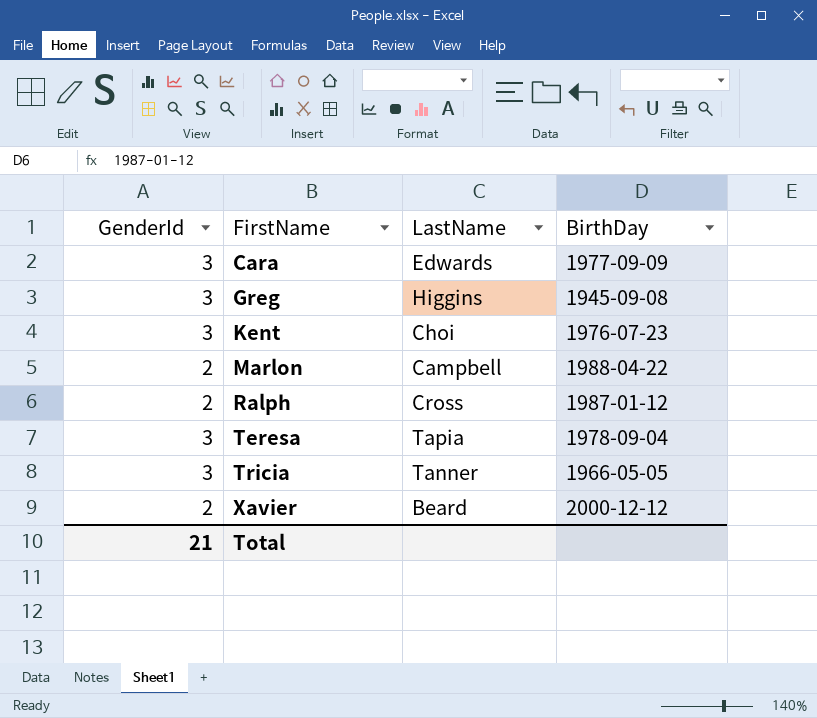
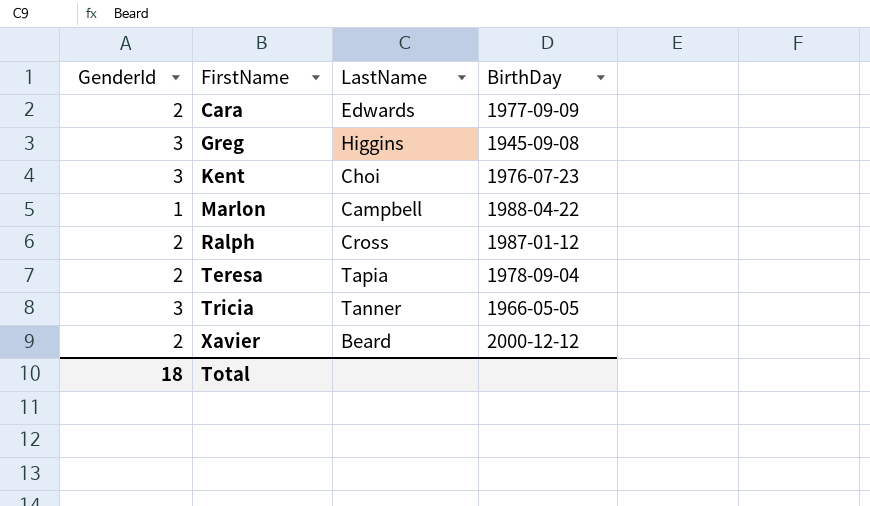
Cara | GenderId: 3 -> 2
Marlon | GenderId: 2 -> 1
Teresa | GenderId: 3 -> 2
Total | GenderId: 21 -> 18

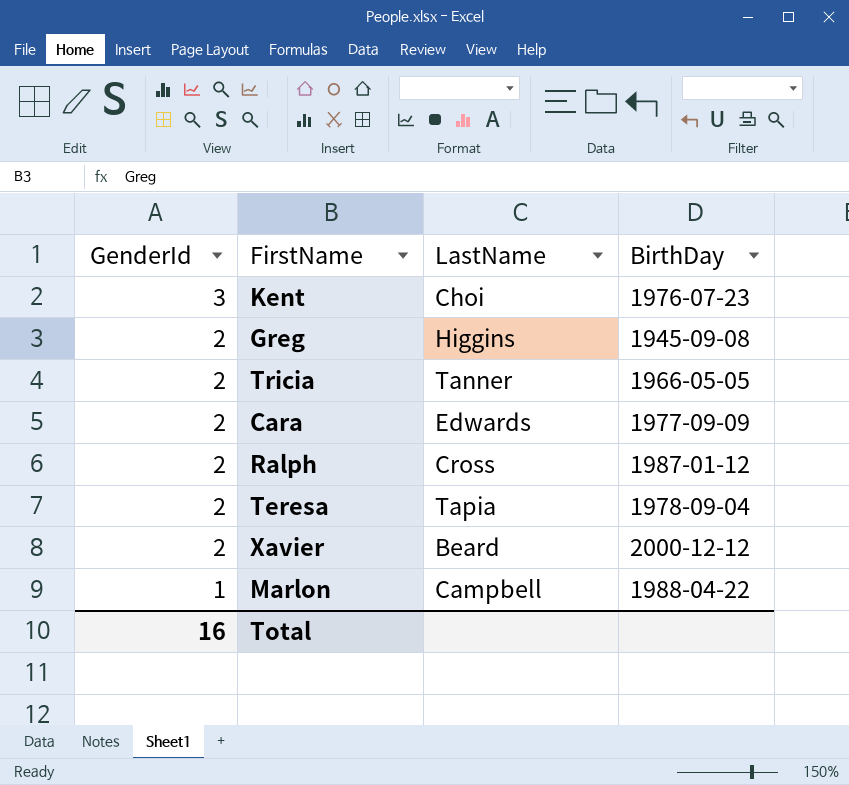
row order: FirstName ascending -> GenderId descending
Greg | GenderId: 3 -> 2
Tricia | GenderId: 3 -> 2
Total | GenderId: 18 -> 16

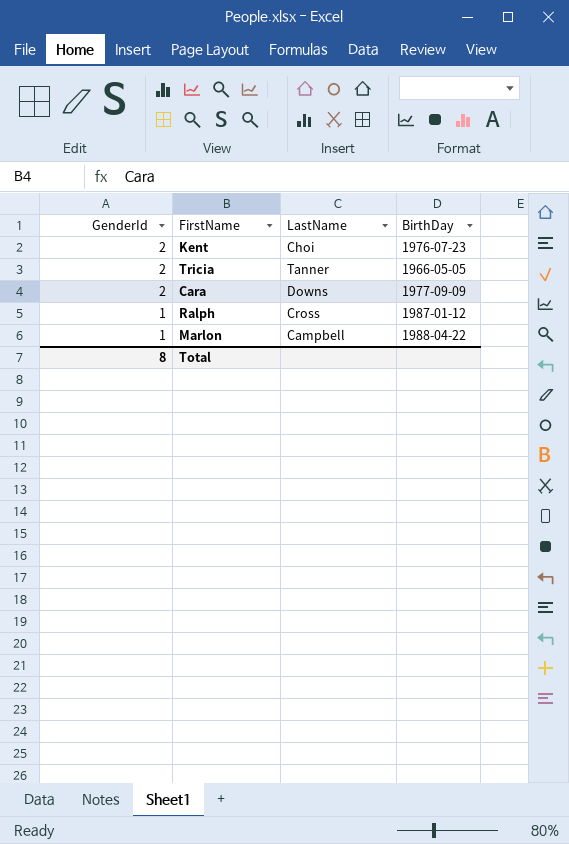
row Greg: 2 | Higgins | 1945-09-08 -> none
row Teresa: 2 | Tapia | 1978-09-04 -> none
row Xavier: 2 | Beard | 2000-12-12 -> none
Kent | GenderId: 3 -> 2
Cara | LastName: Edwards -> Downs
Ralph | GenderId: 2 -> 1
Total | GenderId: 16 -> 8

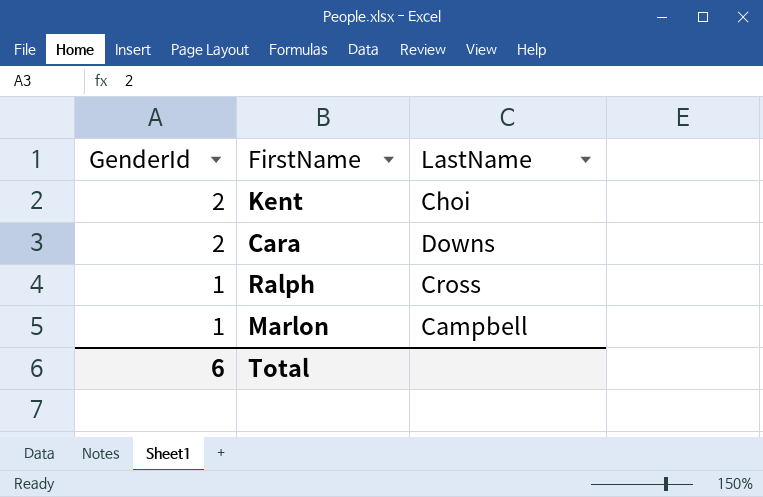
column BirthDay | position: 4 -> none
row Tricia: 2 | Tanner | 1966-05-05 -> none
Total | GenderId: 8 -> 6

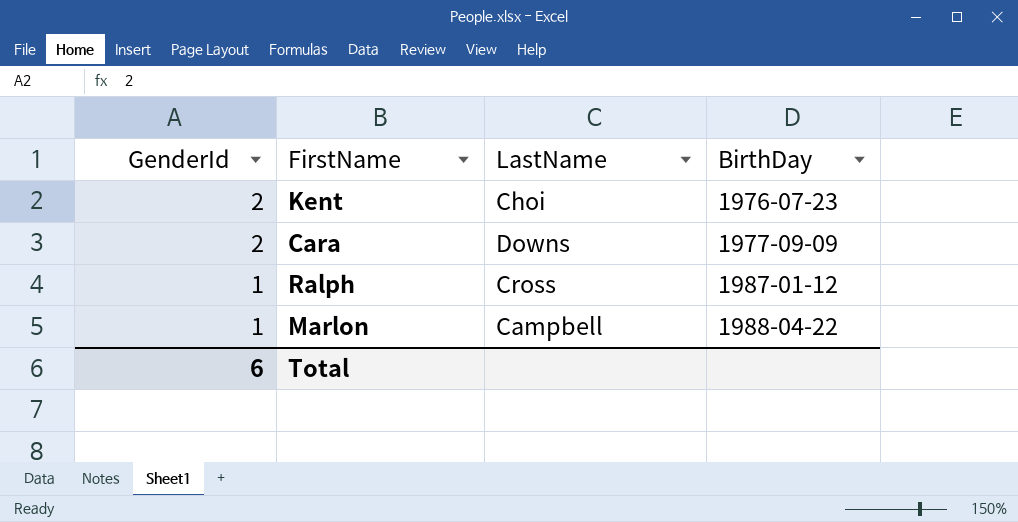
column BirthDay | position: none -> 4

